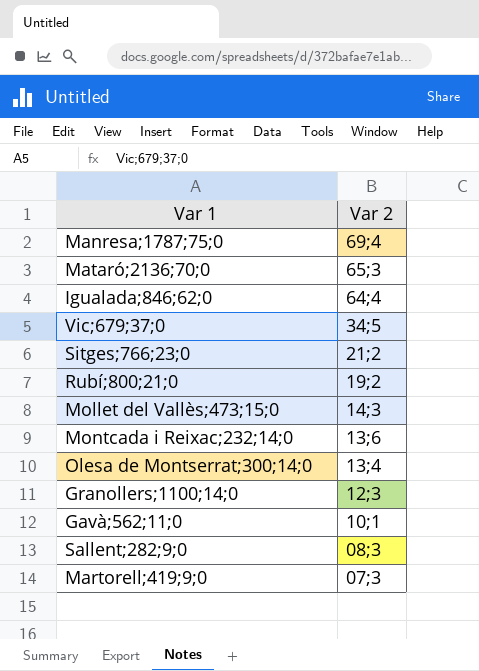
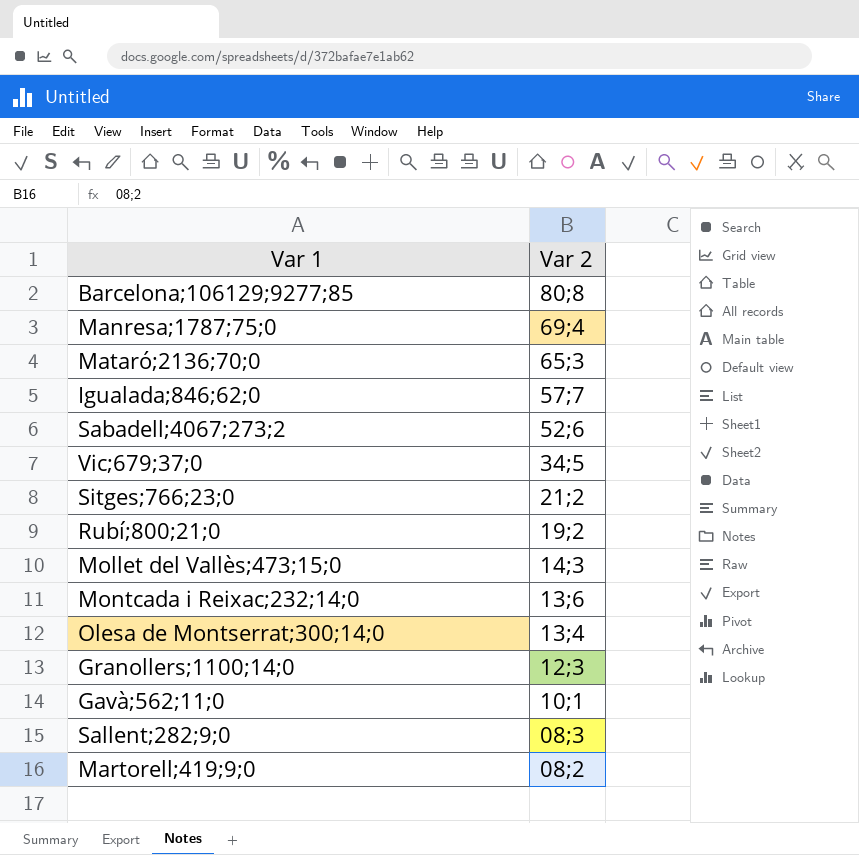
row Barcelona;106129;9277;85: none -> 80;8
Igualada;846;62;0 | Var 2: 64;4 -> 57;7
row Sabadell;4067;273;2: none -> 52;6
Martorell;419;9;0 | Var 2: 07;3 -> 08;2

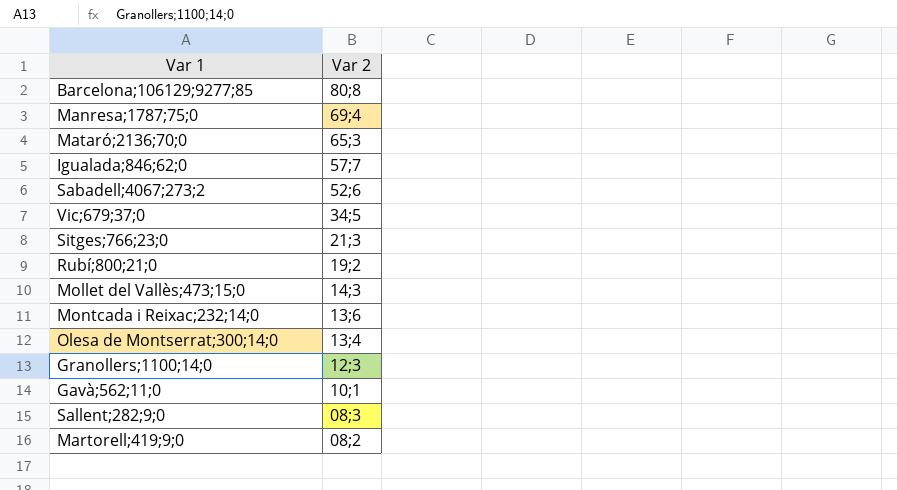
Sitges;766;23;0 | Var 2: 21;2 -> 21;3

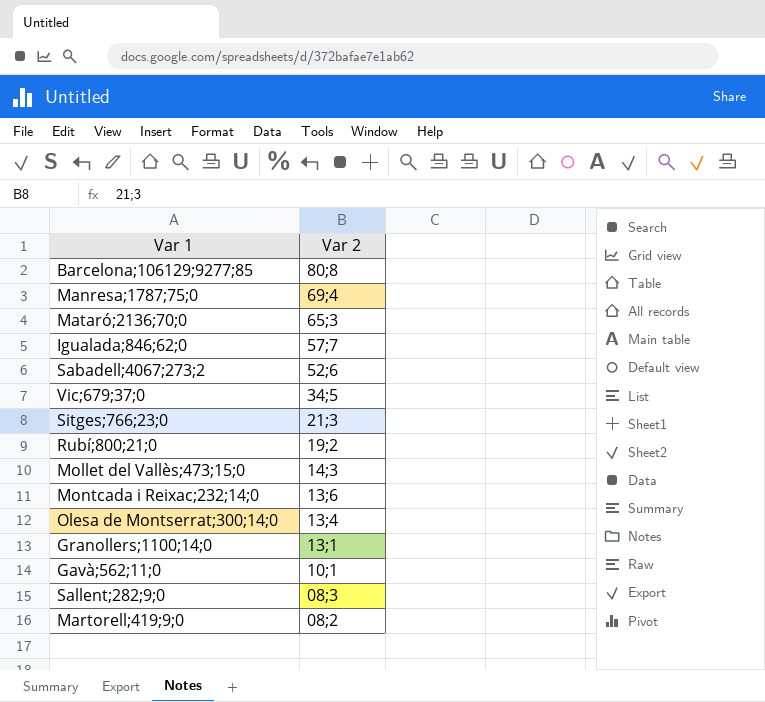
Granollers;1100;14;0 | Var 2: 12;3 -> 13;1

